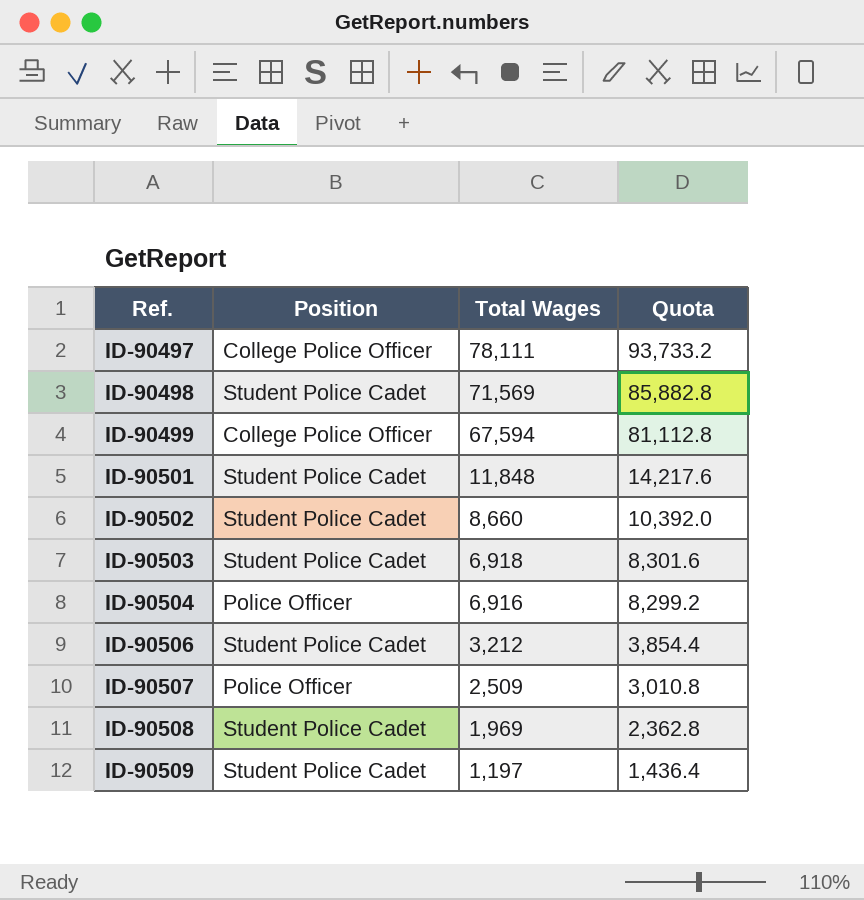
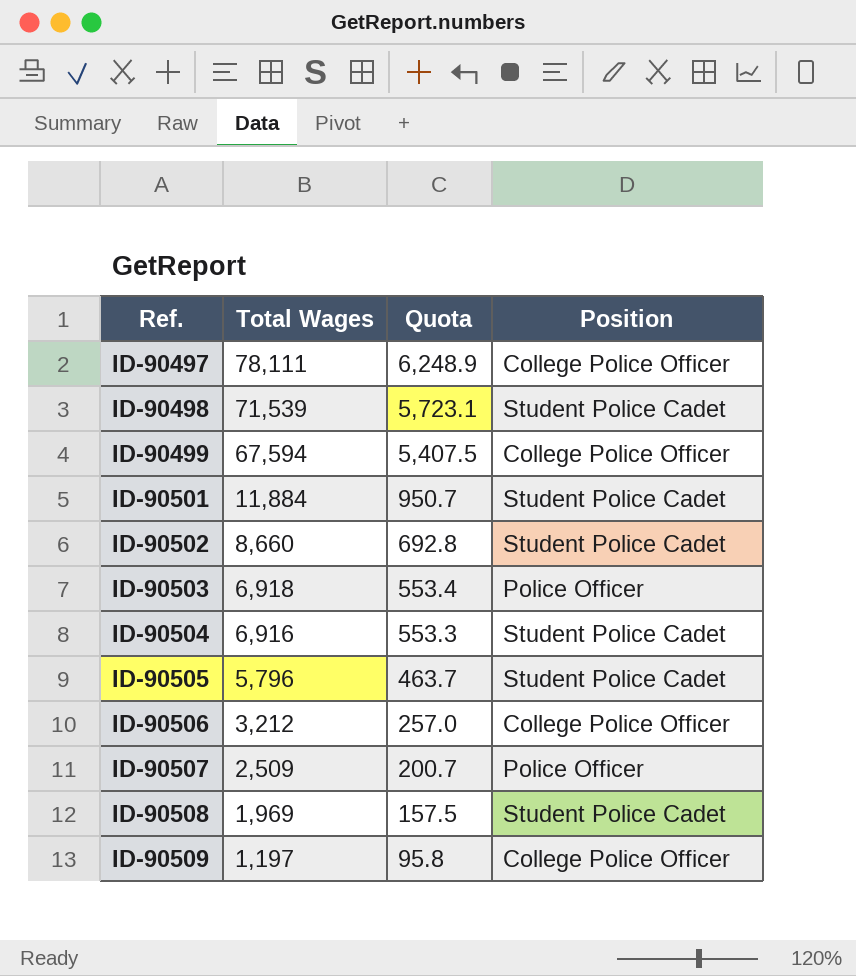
column Quota | formula: [Total Wages] * 1.2 -> [Total Wages] * 0.08
column Position | position: 2 -> 4
ID-90498 | Total Wages: 71,569 -> 71,539
ID-90501 | Total Wages: 11,848 -> 11,884
ID-90503 | Position: Student Police Cadet -> Police Officer
ID-90504 | Position: Police Officer -> Student Police Cadet
row ID-90505: none -> 5,796 | 463.7 | Student Police Cadet
ID-90506 | Position: Student Police Cadet -> College Police Officer
ID-90509 | Position: Student Police Cadet -> College Police Officer

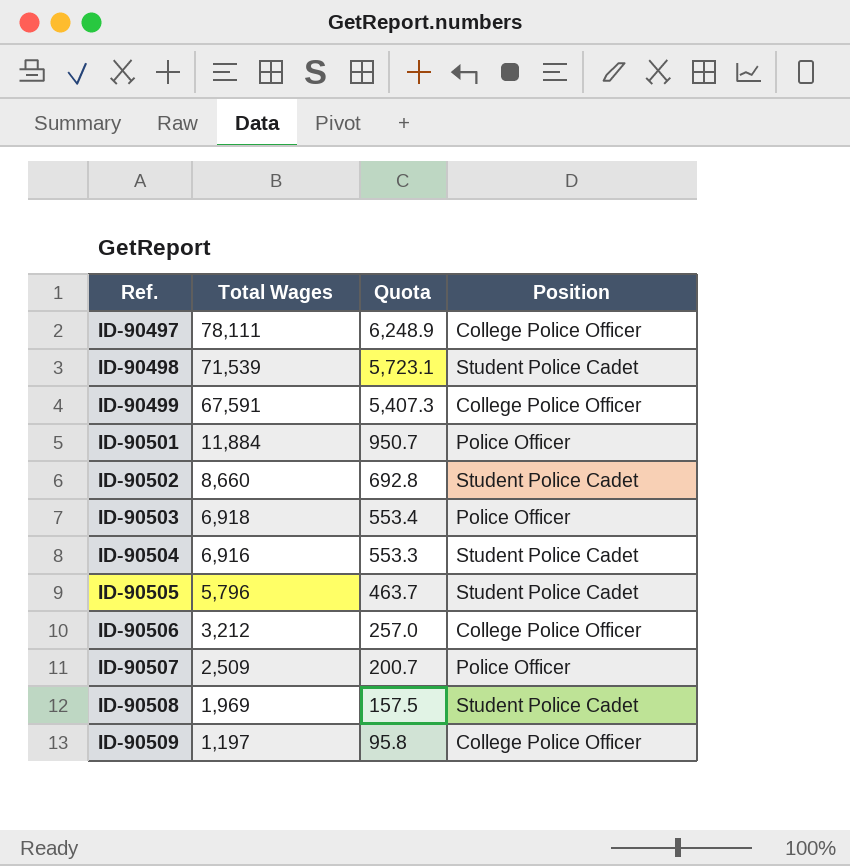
ID-90499 | Total Wages: 67,594 -> 67,591
ID-90499 | Quota: 5,407.5 -> 5,407.3
ID-90501 | Position: Student Police Cadet -> Police Officer

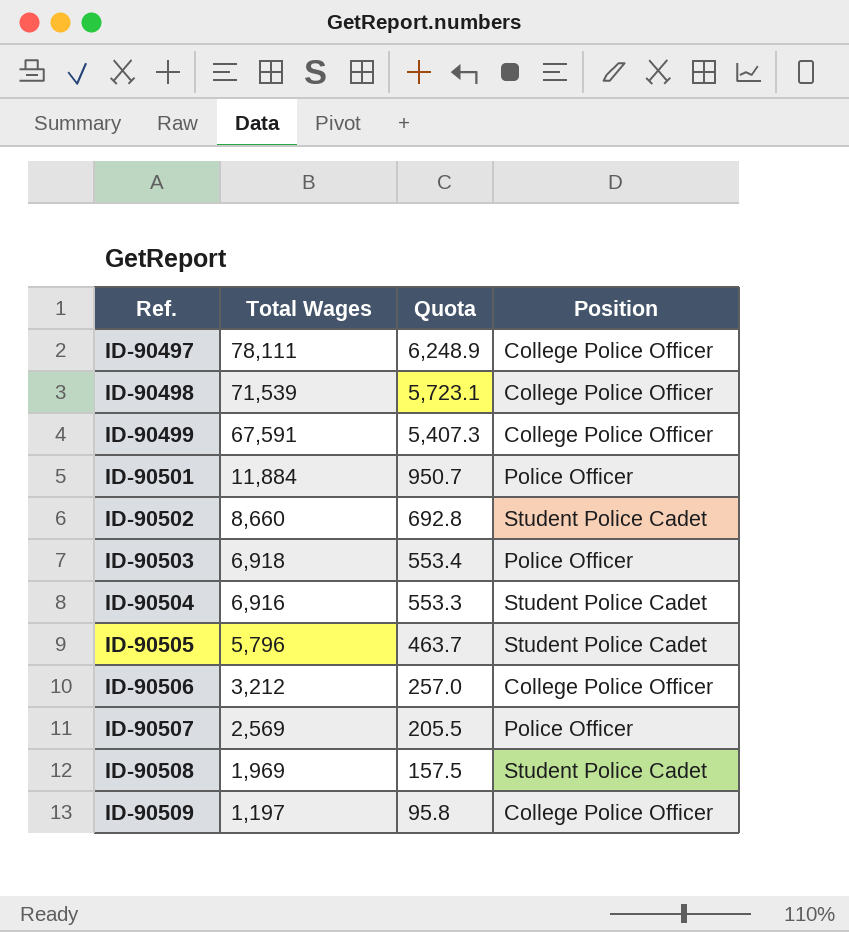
ID-90498 | Position: Student Police Cadet -> College Police Officer
ID-90507 | Total Wages: 2,509 -> 2,569
ID-90507 | Quota: 200.7 -> 205.5

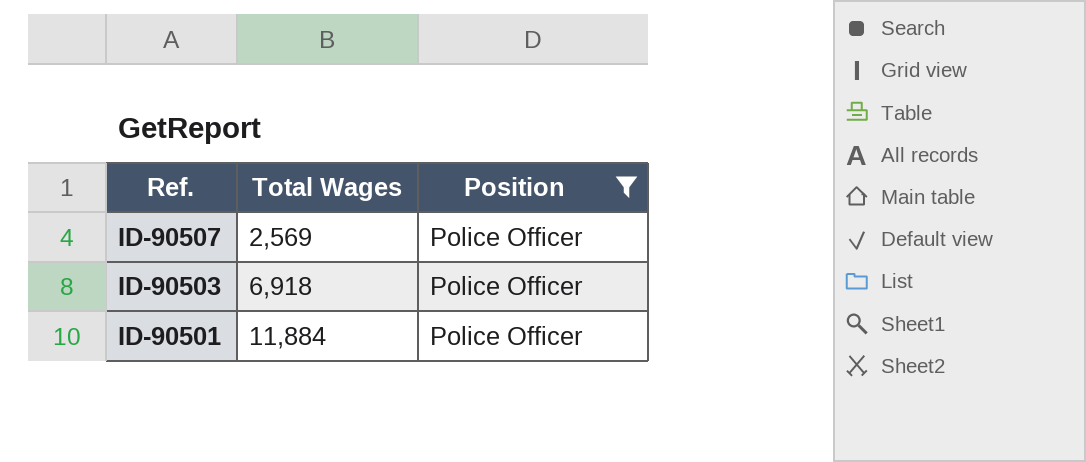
filter: none -> Position = Police Officer
row order: Ref. ascending -> Ref. descending
column Quota | formula: [Total Wages] * 0.08 -> none

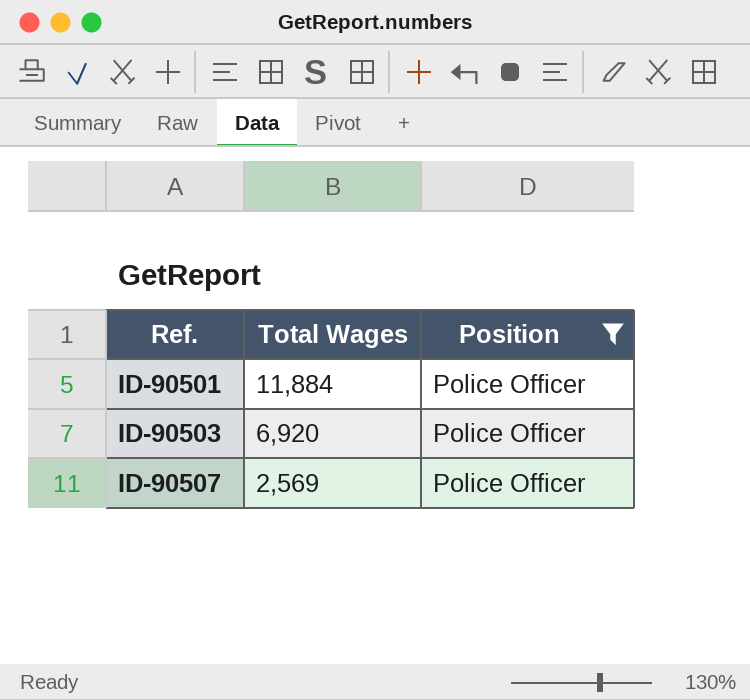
row order: Ref. descending -> Ref. ascending
ID-90503 | Total Wages: 6,918 -> 6,920

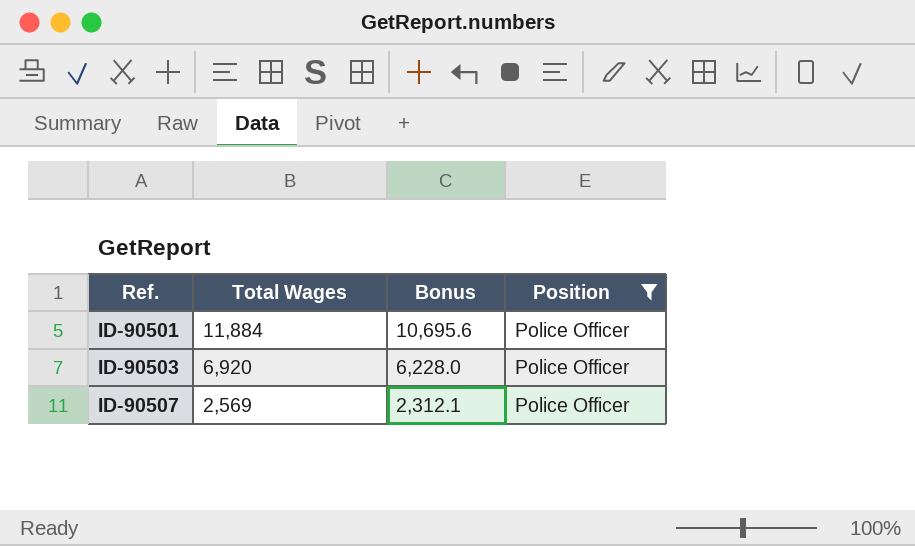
column Bonus | formula: none -> [Total Wages] * 0.9

